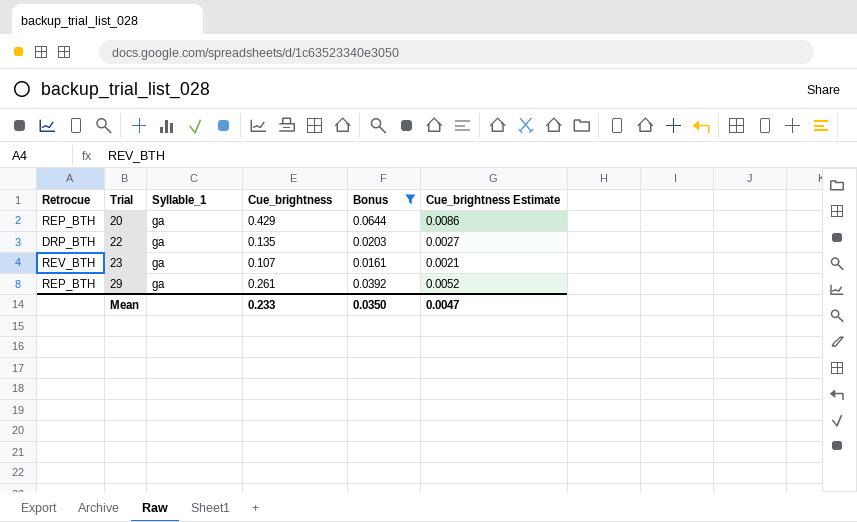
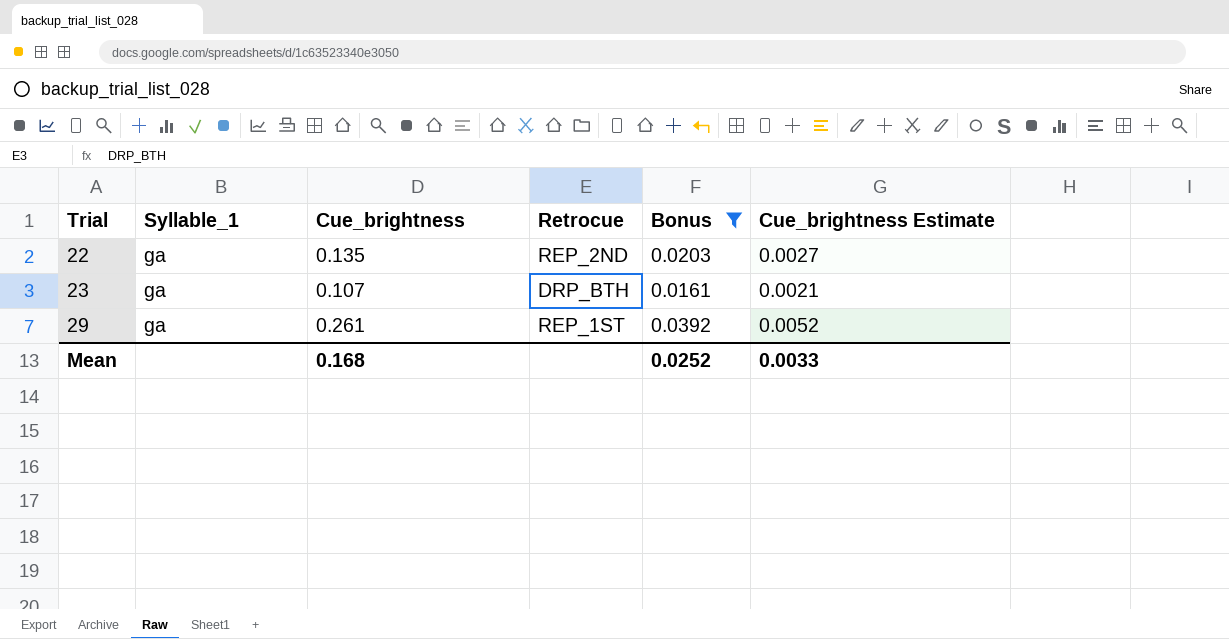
column Retrocue | position: 1 -> 4
row 20: REP_BTH | ga | 0.429 | 0.0644 | 0.0086 -> none
22 | Retrocue: DRP_BTH -> REP_2ND
23 | Retrocue: REV_BTH -> DRP_BTH
29 | Retrocue: REP_BTH -> REP_1ST
Mean | Cue_brightness: 0.233 -> 0.168
Mean | Bonus: 0.0350 -> 0.0252
Mean | Cue_brightness Estimate: 0.0047 -> 0.0033

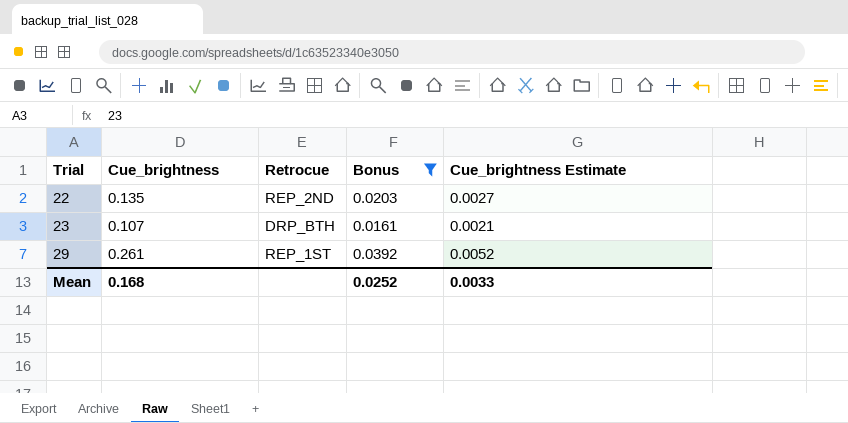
column Syllable_1 | position: 2 -> none

